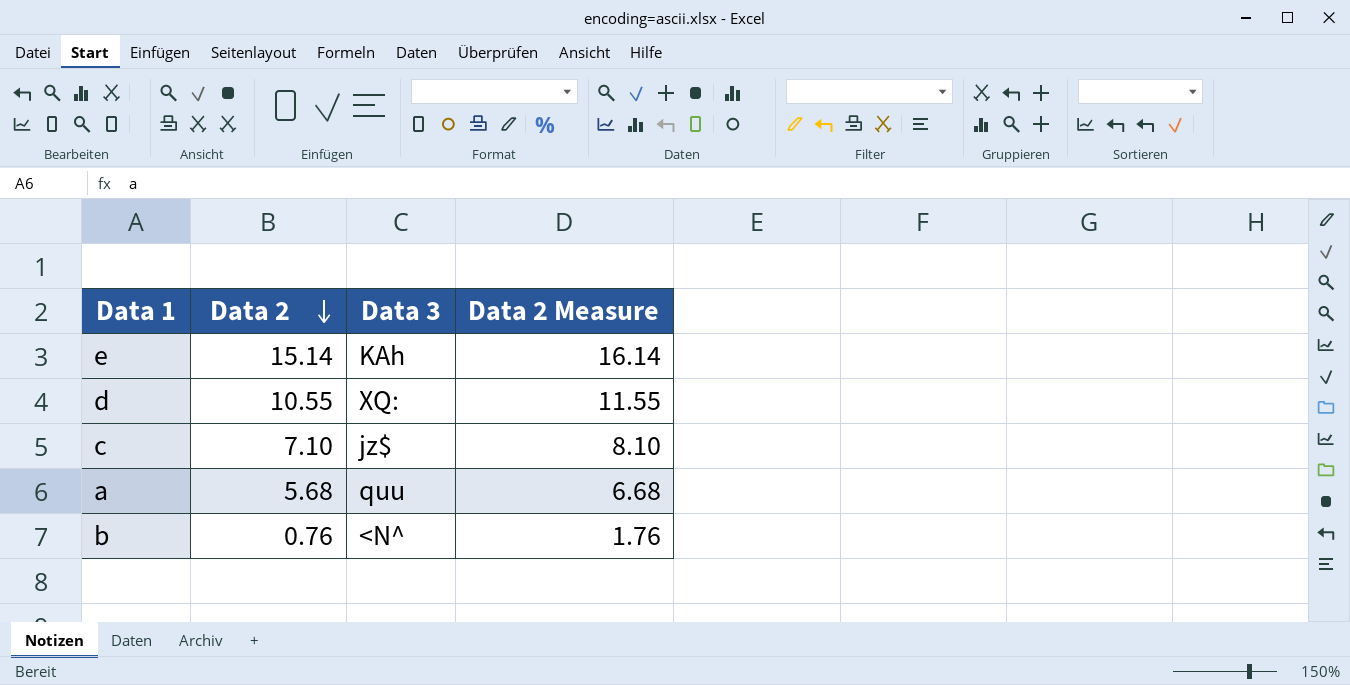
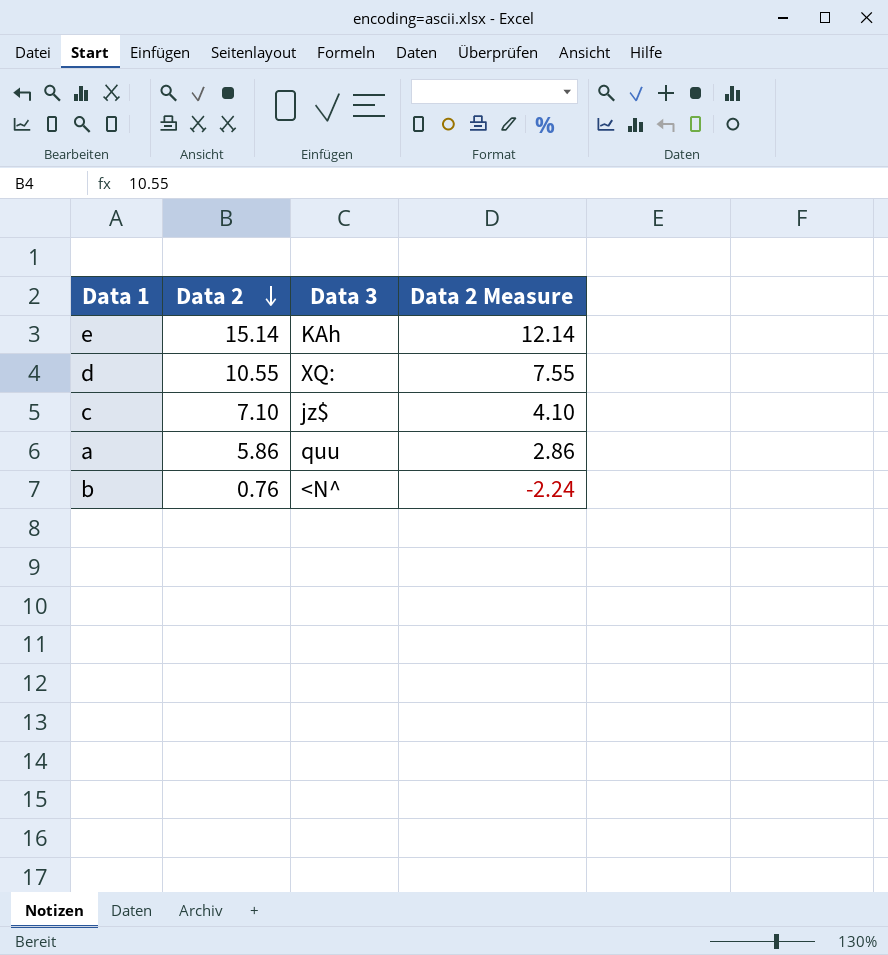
column Data 2 Measure | formula: [Data 2] + 1 -> [Data 2] - 3
a | Data 2: 5.68 -> 5.86

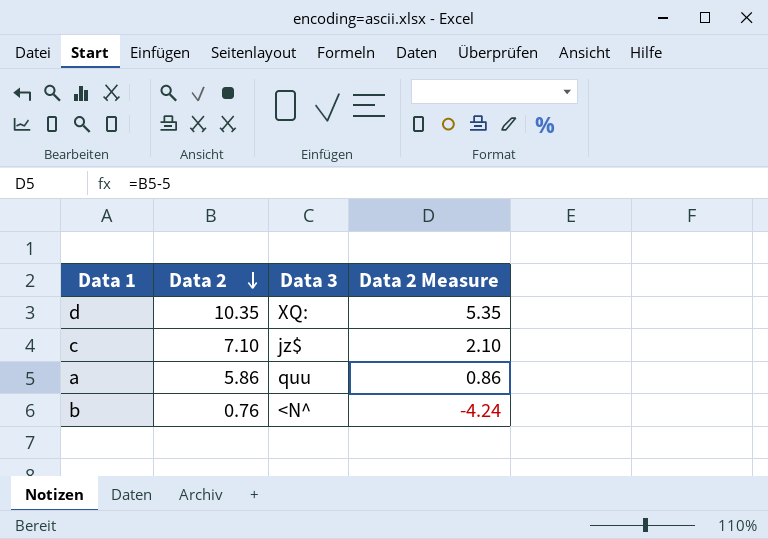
column Data 2 Measure | formula: [Data 2] - 3 -> [Data 2] - 5
row e: 15.14 | KAh | 12.14 -> none
d | Data 2: 10.55 -> 10.35

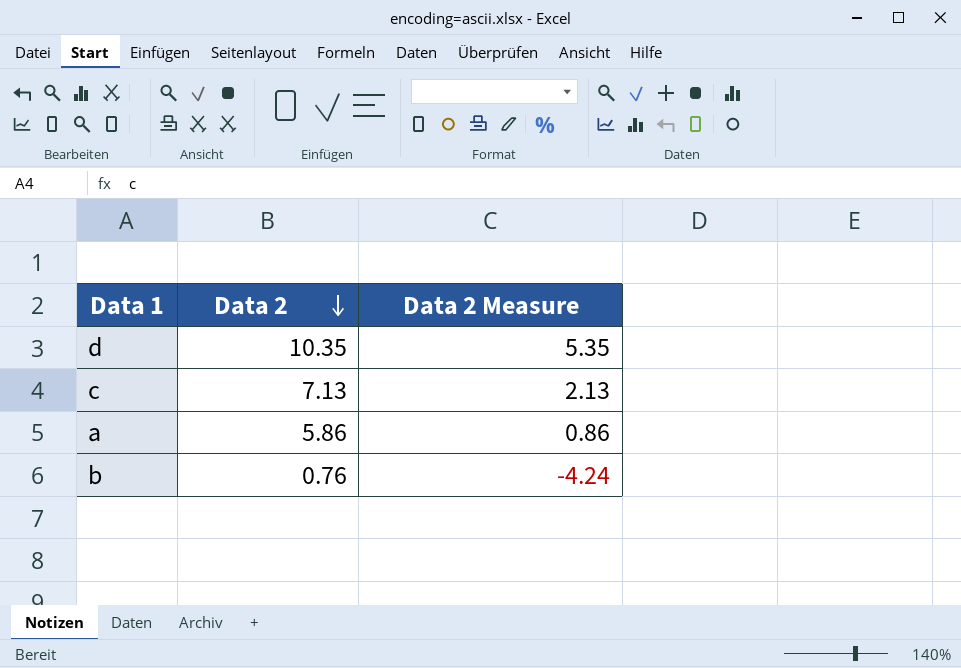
column Data 3 | position: 3 -> none
c | Data 2: 7.10 -> 7.13
c | Data 2 Measure: 2.10 -> 2.13

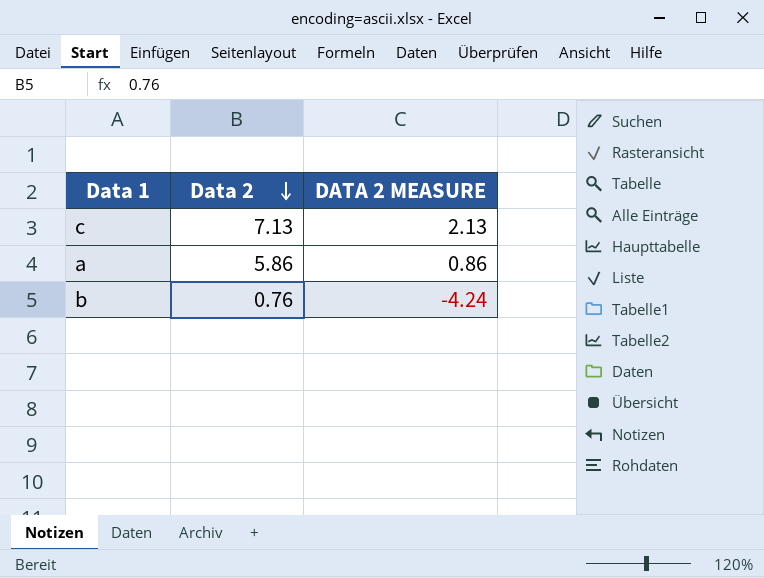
column name: Data 2 Measure -> DATA 2 MEASURE
row d: 10.35 | 5.35 -> none

